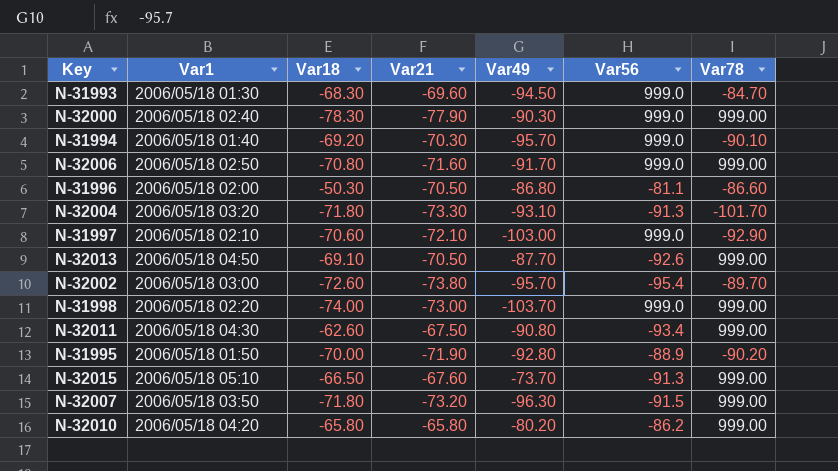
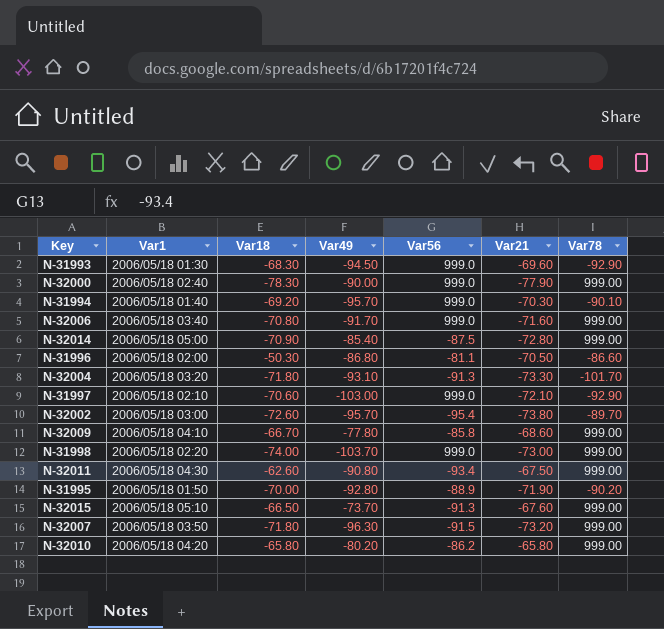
column Var21 | position: 4 -> 6
row N-32013: 2006/05/18 04:50 | -69.10 | -70.50 | -87.70 | -92.6 | 999.00 -> none
N-31993 | Var78: -84.70 -> -92.90
N-32000 | Var49: -90.30 -> -90.00
N-32006 | Var1: 2006/05/18 02:50 -> 2006/05/18 03:40
row N-32014: none -> 2006/05/18 05:00 | -70.90 | -85.40 | -87.5 | -72.80 | 999.00
row N-32009: none -> 2006/05/18 04:10 | -66.70 | -77.80 | -85.8 | -68.60 | 999.00

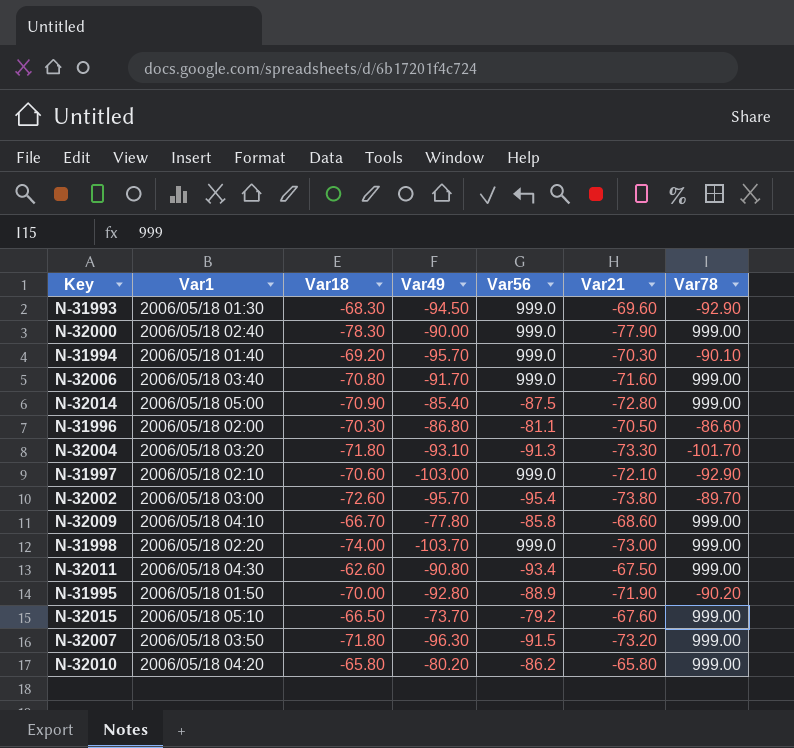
N-31996 | Var18: -50.30 -> -70.30
N-32015 | Var56: -91.3 -> -79.2

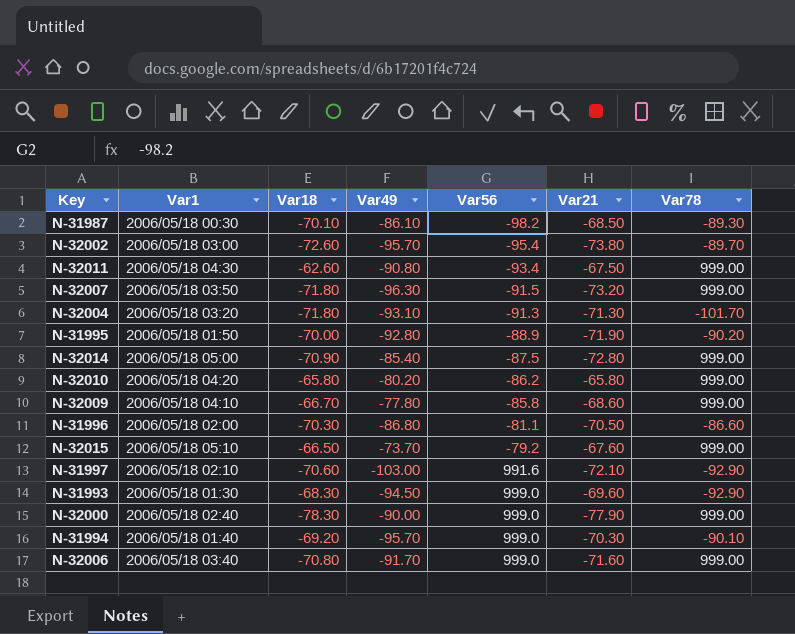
row order: none -> Var56 ascending
row N-31998: 2006/05/18 02:20 | -74.00 | -103.70 | 999.0 | -73.00 | 999.00 -> none
row N-31987: none -> 2006/05/18 00:30 | -70.10 | -86.10 | -98.2 | -68.50 | -89.30
N-32004 | Var21: -73.30 -> -71.30
N-31997 | Var56: 999.0 -> 991.6

